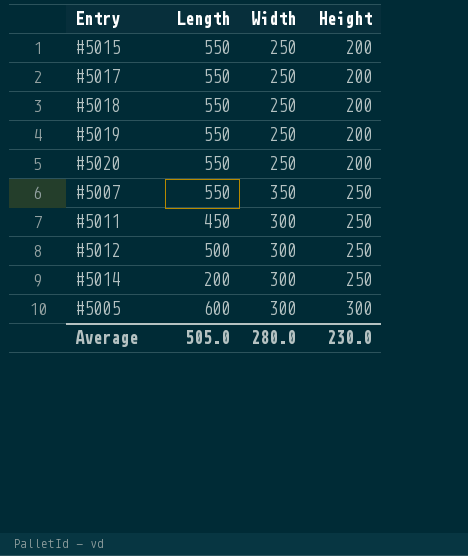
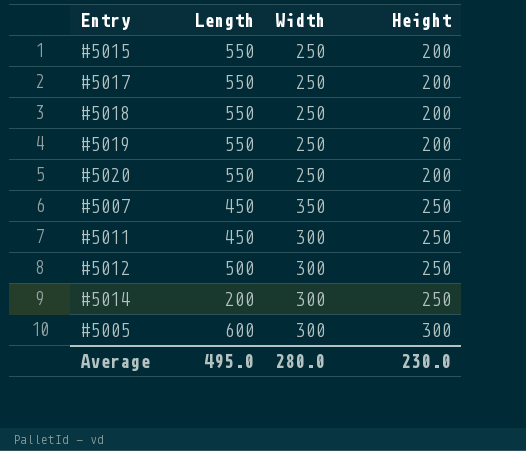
#5007 | Length: 550 -> 450
Average | Length: 505.0 -> 495.0

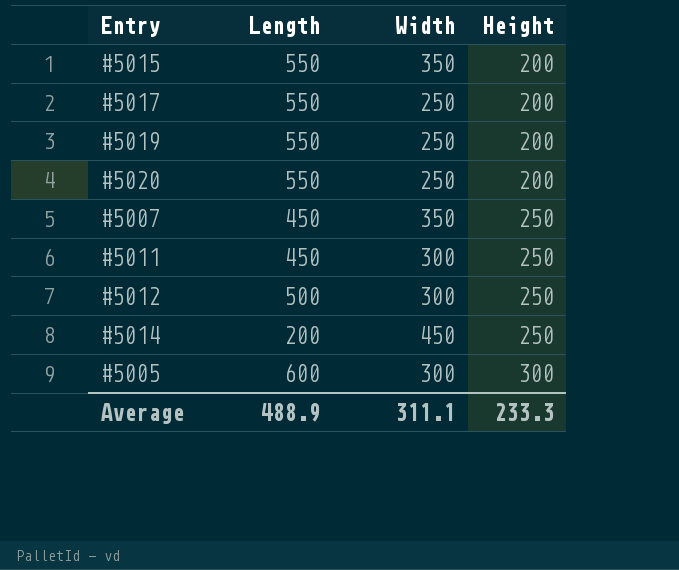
row #5018: 550 | 250 | 200 -> none
#5015 | Width: 250 -> 350
#5014 | Width: 300 -> 450
Average | Length: 495.0 -> 488.9
Average | Width: 280.0 -> 311.1
Average | Height: 230.0 -> 233.3

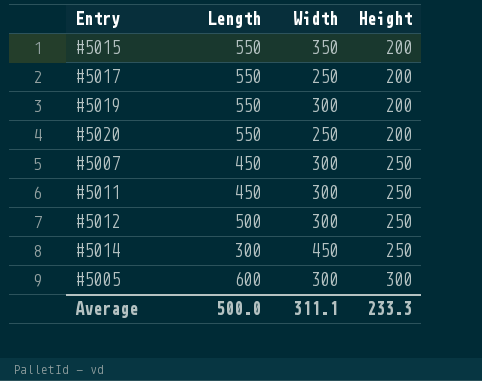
#5019 | Width: 250 -> 300
#5007 | Width: 350 -> 300
#5014 | Length: 200 -> 300
Average | Length: 488.9 -> 500.0

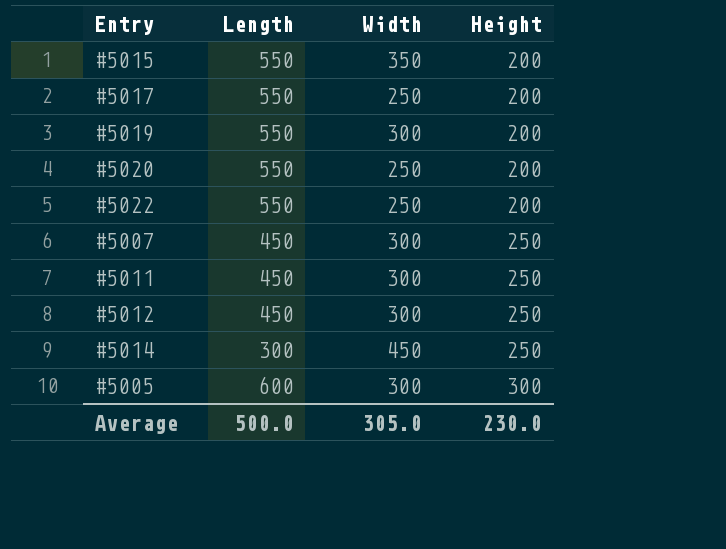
row #5022: none -> 550 | 250 | 200
#5012 | Length: 500 -> 450
Average | Width: 311.1 -> 305.0
Average | Height: 233.3 -> 230.0

